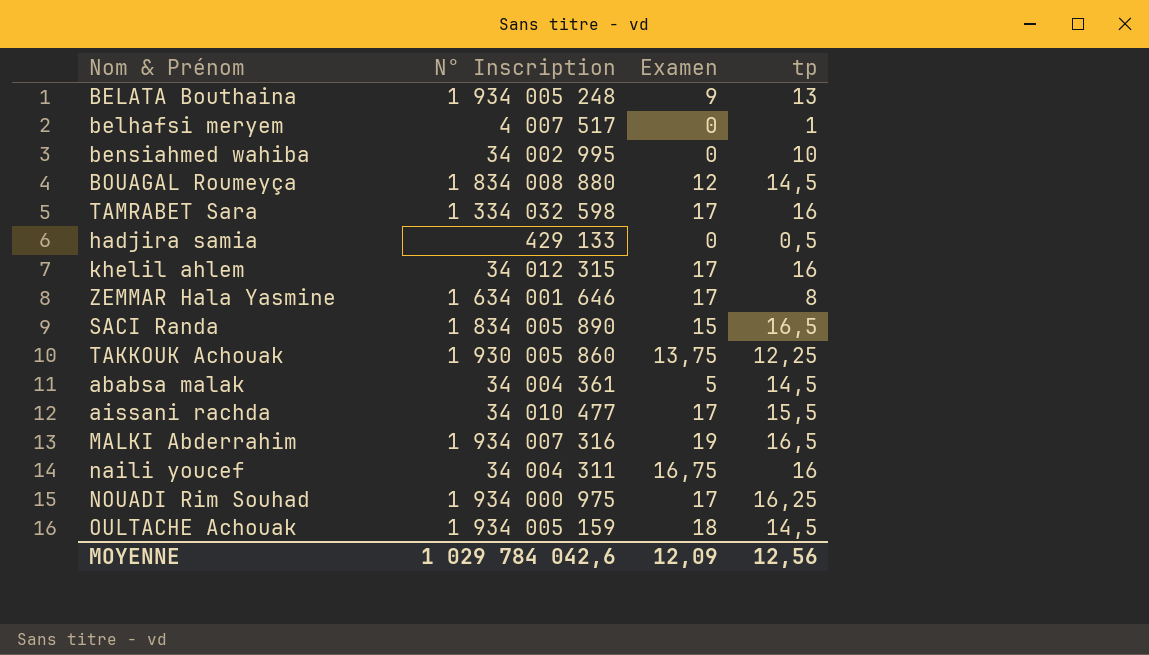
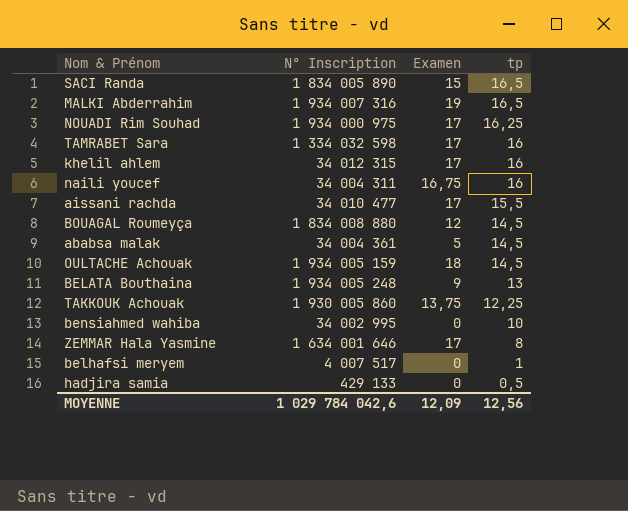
row order: none -> tp descending

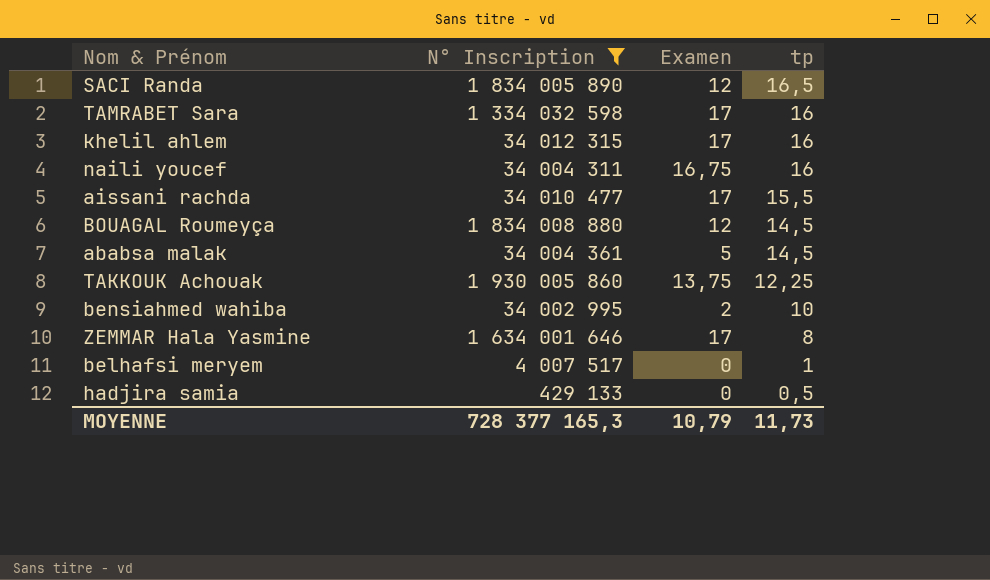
filter: none -> N° Inscription <= 1 930 005 860
SACI Randa | Examen: 15 -> 12
bensiahmed wahiba | Examen: 0 -> 2
MOYENNE | N° Inscription: 1 029 784 042,6 -> 728 377 165,3
MOYENNE | Examen: 12,09 -> 10,79
MOYENNE | tp: 12,56 -> 11,73

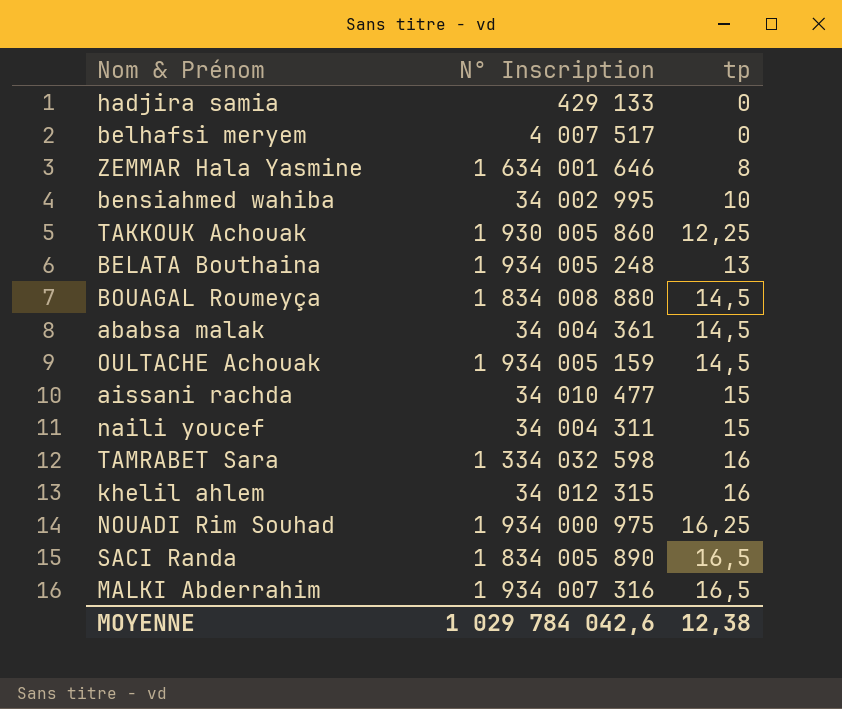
filter: N° Inscription <= 1 930 005 860 -> none
row order: tp descending -> tp ascending
column Examen | position: 3 -> none
hadjira samia | tp: 0,5 -> 0
belhafsi meryem | tp: 1 -> 0
aissani rachda | tp: 15,5 -> 15
naili youcef | tp: 16 -> 15
MOYENNE | N° Inscription: 728 377 165,3 -> 1 029 784 042,6
MOYENNE | tp: 11,73 -> 12,38

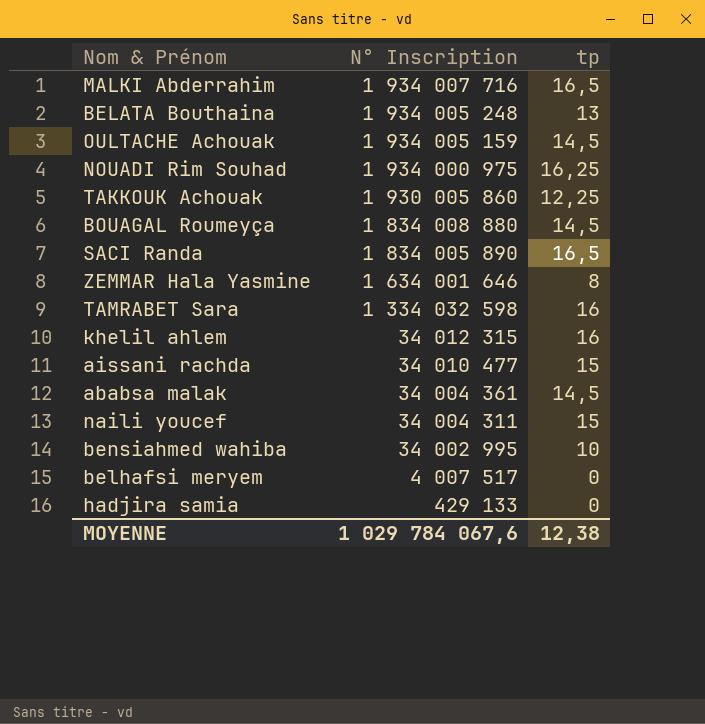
row order: tp ascending -> N° Inscription descending
MALKI Abderrahim | N° Inscription: 1 934 007 316 -> 1 934 007 716
MOYENNE | N° Inscription: 1 029 784 042,6 -> 1 029 784 067,6

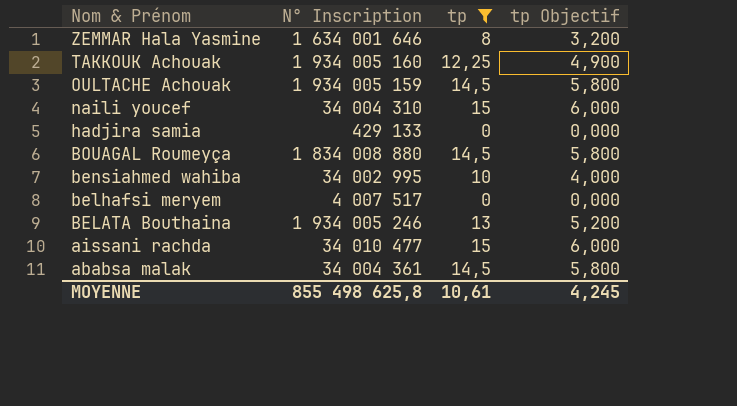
filter: none -> tp <= 15
row order: N° Inscription descending -> Nom & Prénom descending
column tp Objectif | formula: none -> [tp] * 0,4
TAKKOUK Achouak | N° Inscription: 1 930 005 860 -> 1 934 005 160
naili youcef | N° Inscription: 34 004 311 -> 34 004 310
BELATA Bouthaina | N° Inscription: 1 934 005 248 -> 1 934 005 246
MOYENNE | N° Inscription: 1 029 784 067,6 -> 855 498 625,8
MOYENNE | tp: 12,38 -> 10,61

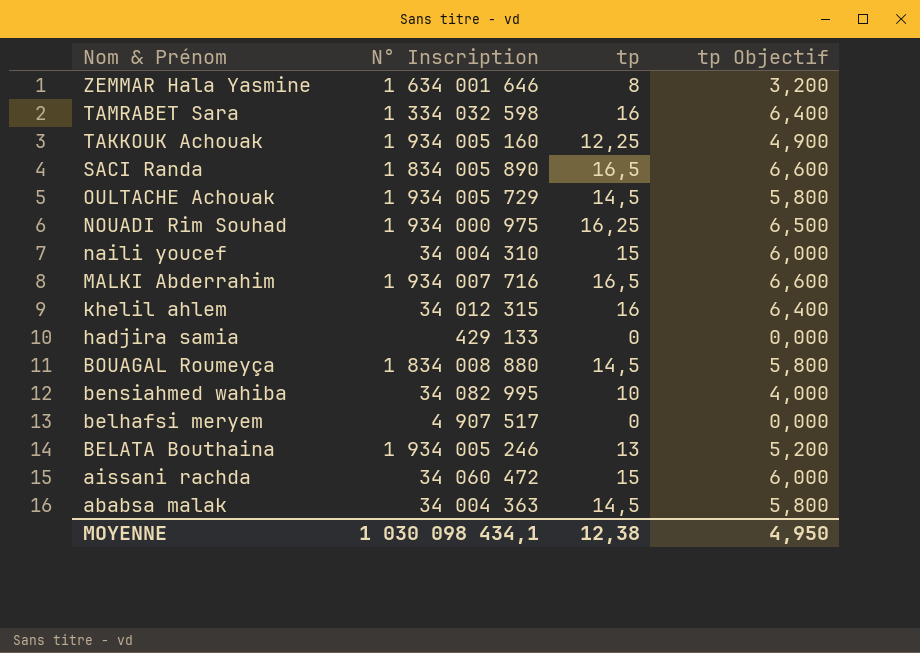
filter: tp <= 15 -> none
OULTACHE Achouak | N° Inscription: 1 934 005 159 -> 1 934 005 729
bensiahmed wahiba | N° Inscription: 34 002 995 -> 34 082 995
belhafsi meryem | N° Inscription: 4 007 517 -> 4 907 517
aissani rachda | N° Inscription: 34 010 477 -> 34 060 472
ababsa malak | N° Inscription: 34 004 361 -> 34 004 363
MOYENNE | N° Inscription: 855 498 625,8 -> 1 030 098 434,1
MOYENNE | tp: 10,61 -> 12,38
MOYENNE | tp Objectif: 4,245 -> 4,950

